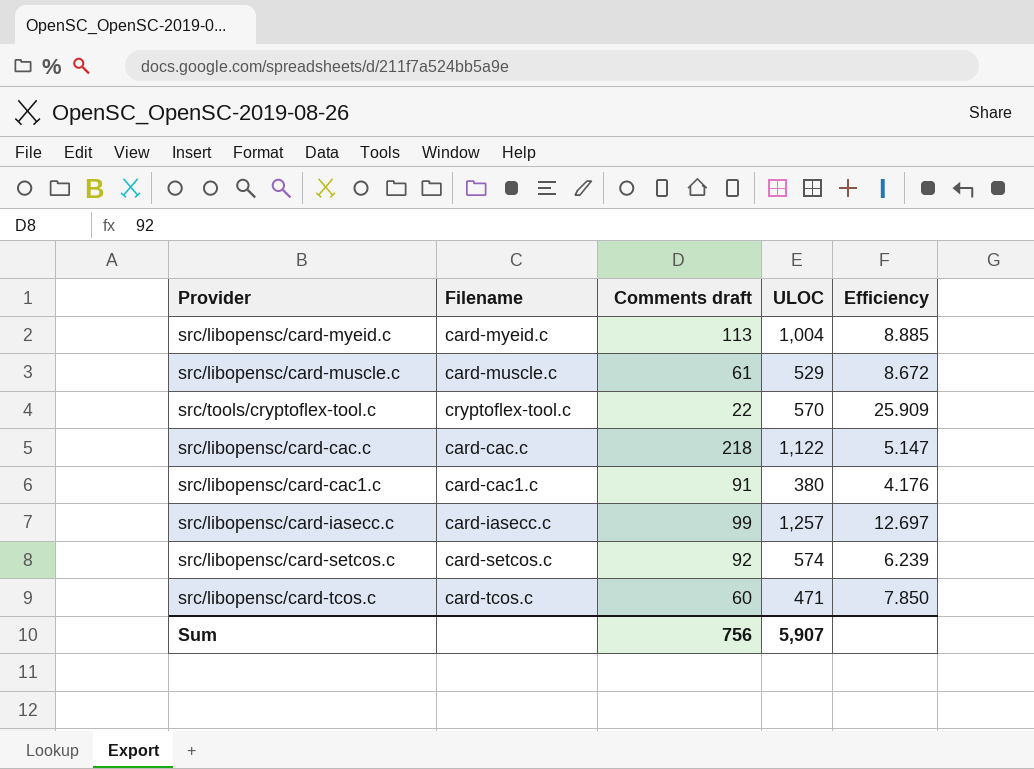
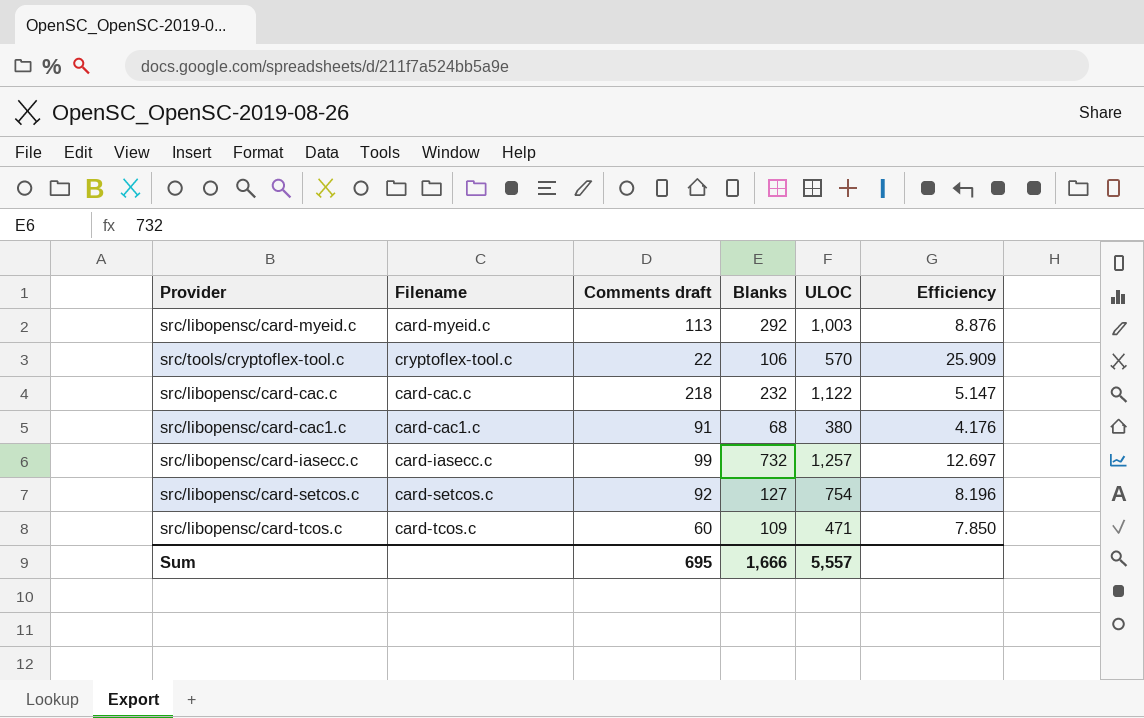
column Blanks | position: none -> 4
row src/libopensc/card-muscle.c: card-muscle.c | 61 | 529 | 8.672 -> none
src/libopensc/card-myeid.c | ULOC: 1,004 -> 1,003
src/libopensc/card-myeid.c | Efficiency: 8.885 -> 8.876
src/libopensc/card-setcos.c | ULOC: 574 -> 754
src/libopensc/card-setcos.c | Efficiency: 6.239 -> 8.196
Sum | Comments draft: 756 -> 695
Sum | ULOC: 5,907 -> 5,557

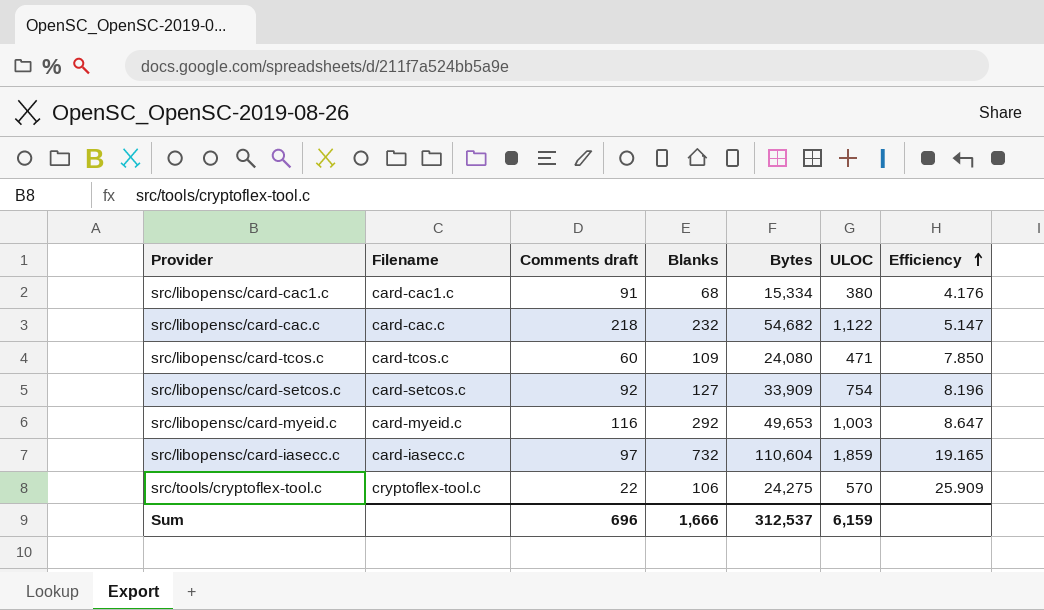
row order: none -> Efficiency ascending
column Bytes | position: none -> 5
src/libopensc/card-myeid.c | Comments draft: 113 -> 116
src/libopensc/card-myeid.c | Efficiency: 8.876 -> 8.647
src/libopensc/card-iasecc.c | Comments draft: 99 -> 97
src/libopensc/card-iasecc.c | ULOC: 1,257 -> 1,859
src/libopensc/card-iasecc.c | Efficiency: 12.697 -> 19.165
Sum | Comments draft: 695 -> 696
Sum | ULOC: 5,557 -> 6,159

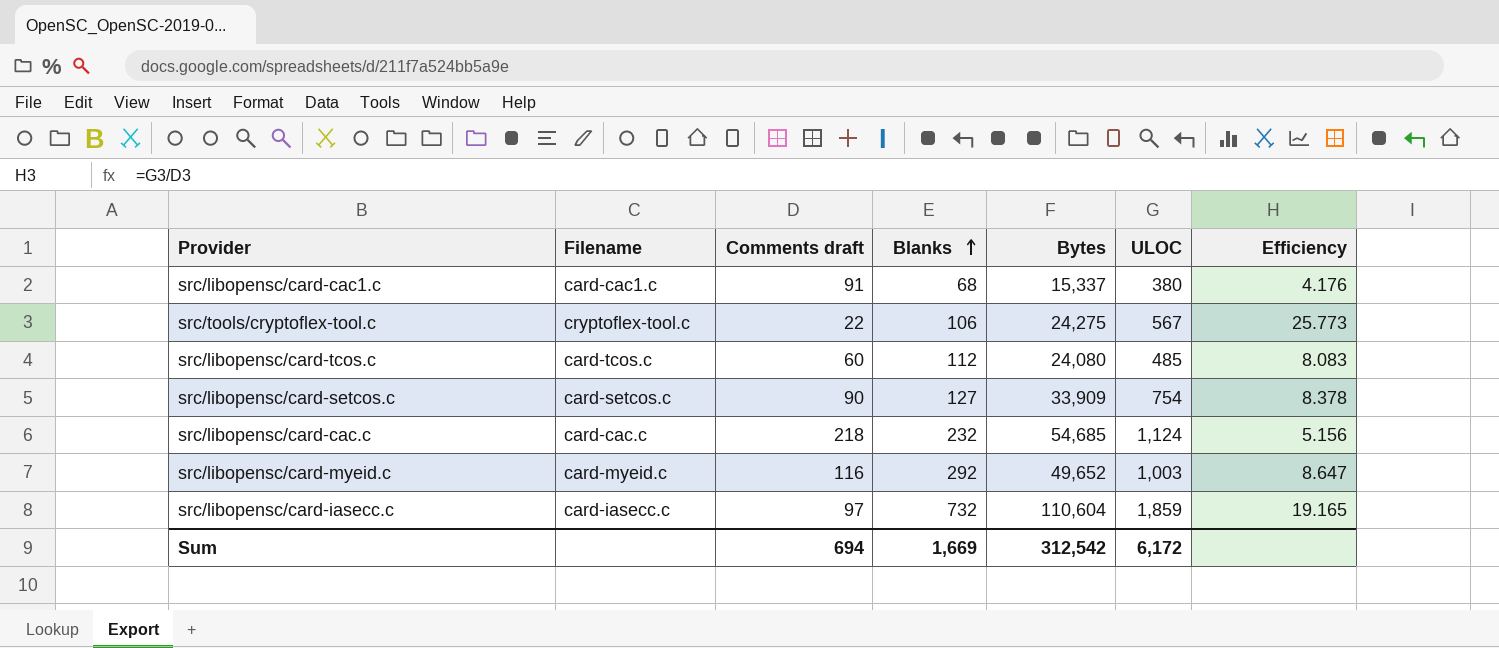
row order: Efficiency ascending -> Blanks ascending
src/libopensc/card-cac1.c | Bytes: 15,334 -> 15,337
src/tools/cryptoflex-tool.c | ULOC: 570 -> 567
src/tools/cryptoflex-tool.c | Efficiency: 25.909 -> 25.773
src/libopensc/card-tcos.c | Blanks: 109 -> 112
src/libopensc/card-tcos.c | ULOC: 471 -> 485
src/libopensc/card-tcos.c | Efficiency: 7.850 -> 8.083
src/libopensc/card-setcos.c | Comments draft: 92 -> 90
src/libopensc/card-setcos.c | Efficiency: 8.196 -> 8.378
src/libopensc/card-cac.c | Bytes: 54,682 -> 54,685
src/libopensc/card-cac.c | ULOC: 1,122 -> 1,124
src/libopensc/card-cac.c | Efficiency: 5.147 -> 5.156
src/libopensc/card-myeid.c | Bytes: 49,653 -> 49,652
Sum | Comments draft: 696 -> 694
Sum | Blanks: 1,666 -> 1,669
Sum | Bytes: 312,537 -> 312,542
Sum | ULOC: 6,159 -> 6,172

